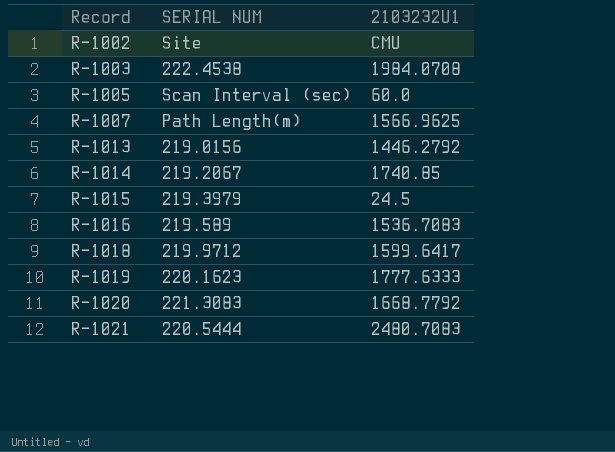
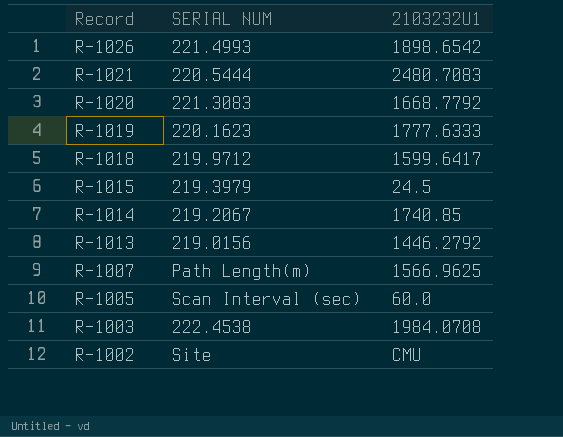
row order: Record ascending -> Record descending
row R-1016: 219.589 | 1536.7083 -> none
row R-1026: none -> 221.4993 | 1898.6542

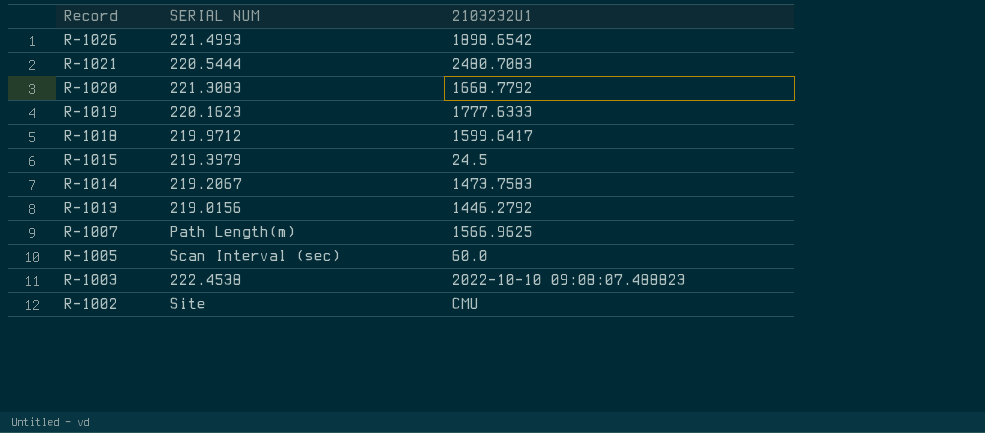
R-1014 | 2103232U1: 1740.85 -> 1473.7583
R-1003 | 2103232U1: 1984.0708 -> 2022-10-10 09:08:07.488823

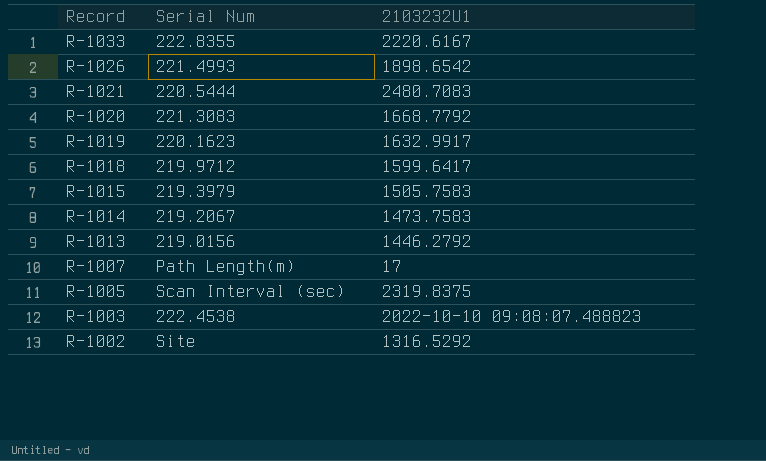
column name: SERIAL NUM -> Serial Num
row R-1033: none -> 222.8355 | 2220.6167
R-1019 | 2103232U1: 1777.6333 -> 1632.9917
R-1015 | 2103232U1: 24.5 -> 1505.7583
R-1007 | 2103232U1: 1566.9625 -> 17
R-1005 | 2103232U1: 60.0 -> 2319.8375
R-1002 | 2103232U1: CMU -> 1316.5292

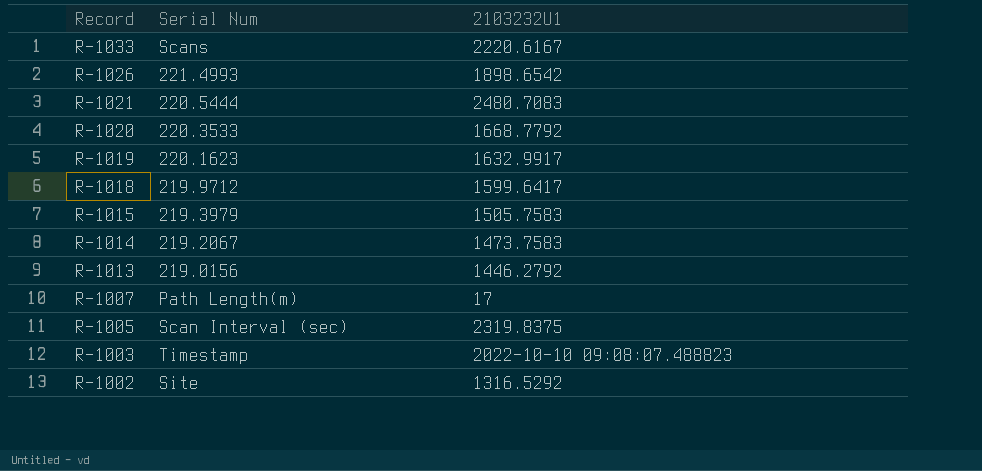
R-1033 | Serial Num: 222.8355 -> Scans
R-1020 | Serial Num: 221.3083 -> 220.3533
R-1003 | Serial Num: 222.4538 -> Timestamp

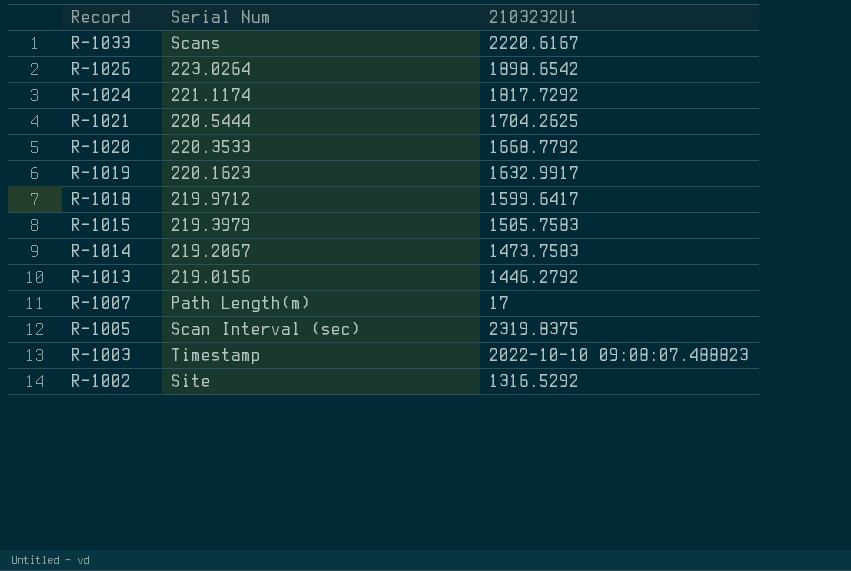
R-1026 | Serial Num: 221.4993 -> 223.0264
row R-1024: none -> 221.1174 | 1817.7292
R-1021 | 2103232U1: 2480.7083 -> 1704.2625

